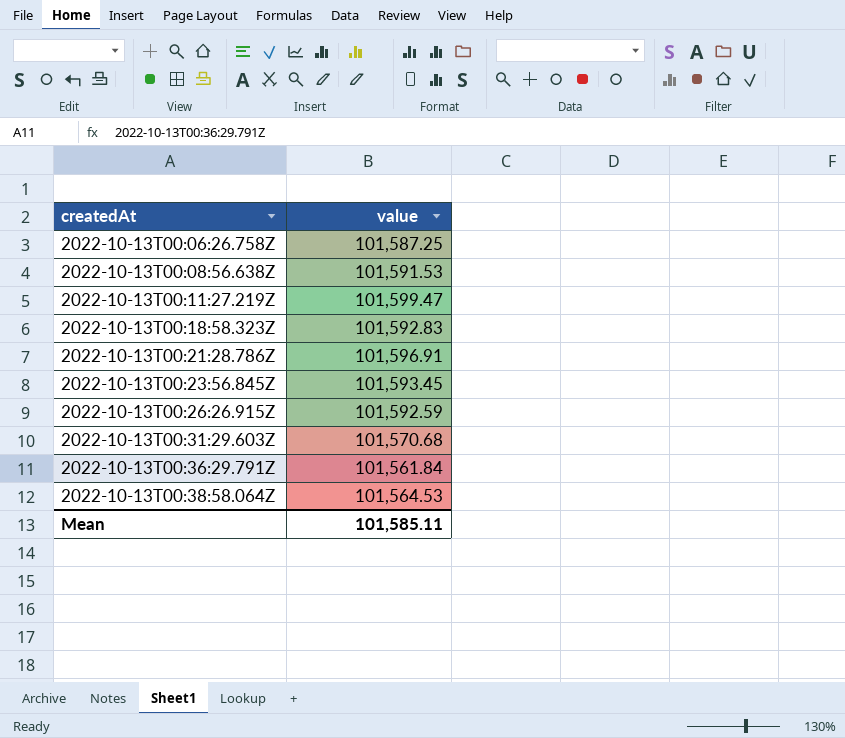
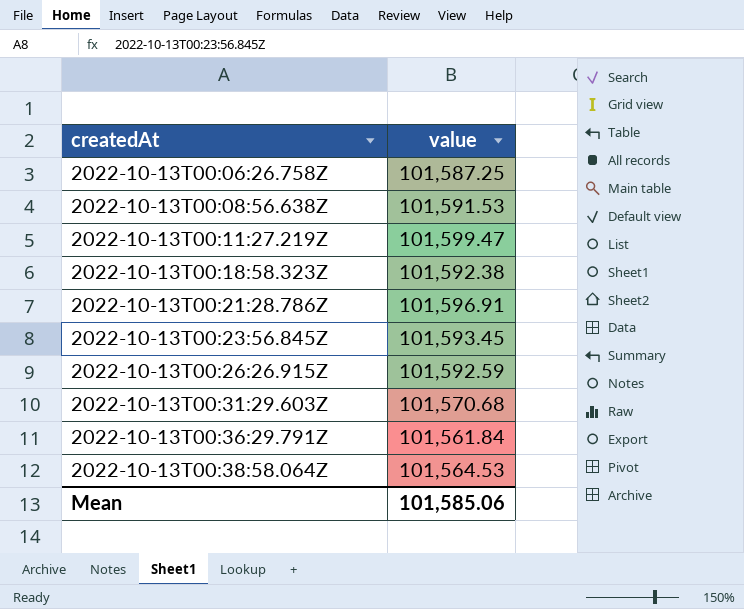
2022-10-13T00:18:58.323Z | value: 101,592.83 -> 101,592.38
Mean | value: 101,585.11 -> 101,585.06

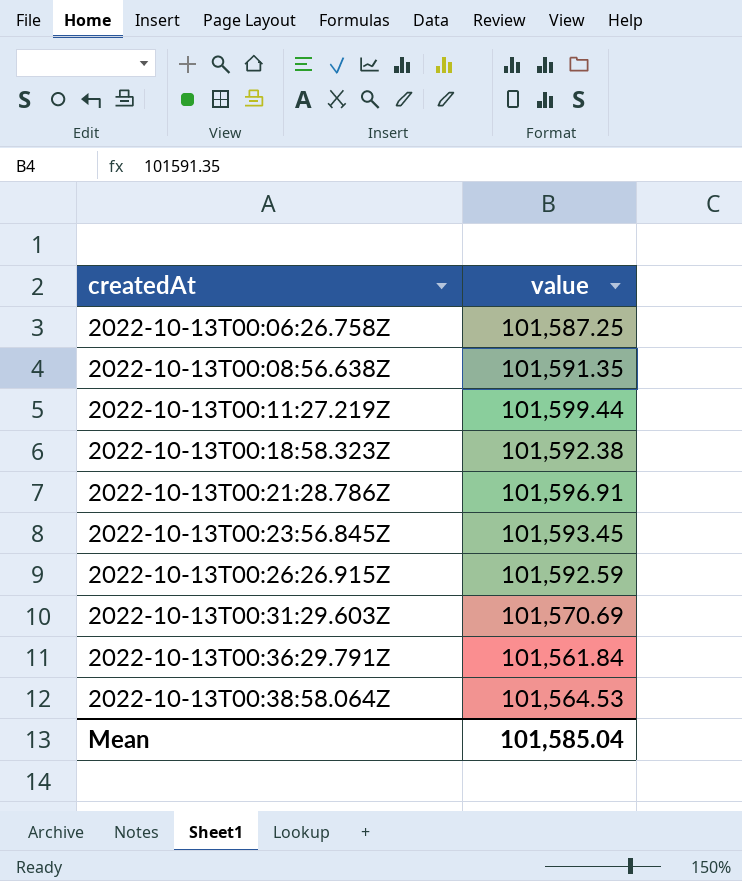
2022-10-13T00:08:56.638Z | value: 101,591.53 -> 101,591.35
2022-10-13T00:11:27.219Z | value: 101,599.47 -> 101,599.44
2022-10-13T00:31:29.603Z | value: 101,570.68 -> 101,570.69
Mean | value: 101,585.06 -> 101,585.04

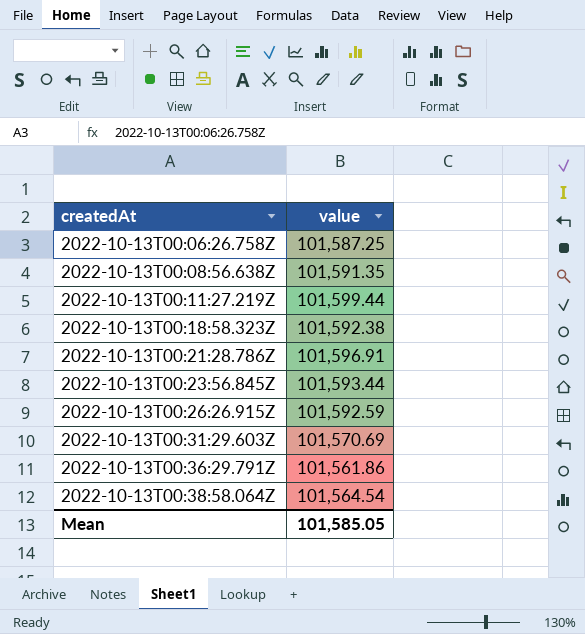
2022-10-13T00:23:56.845Z | value: 101,593.45 -> 101,593.44
2022-10-13T00:36:29.791Z | value: 101,561.84 -> 101,561.86
2022-10-13T00:38:58.064Z | value: 101,564.53 -> 101,564.54
Mean | value: 101,585.04 -> 101,585.05

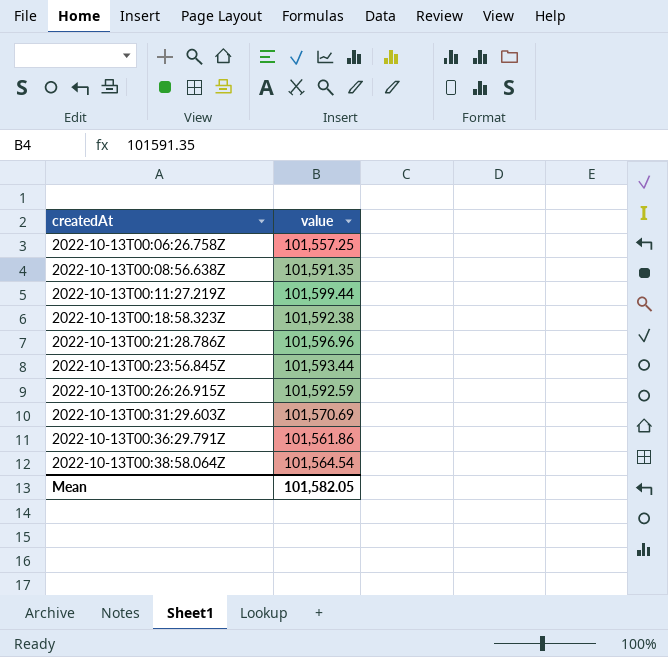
2022-10-13T00:06:26.758Z | value: 101,587.25 -> 101,557.25
2022-10-13T00:21:28.786Z | value: 101,596.91 -> 101,596.96
Mean | value: 101,585.05 -> 101,582.05

